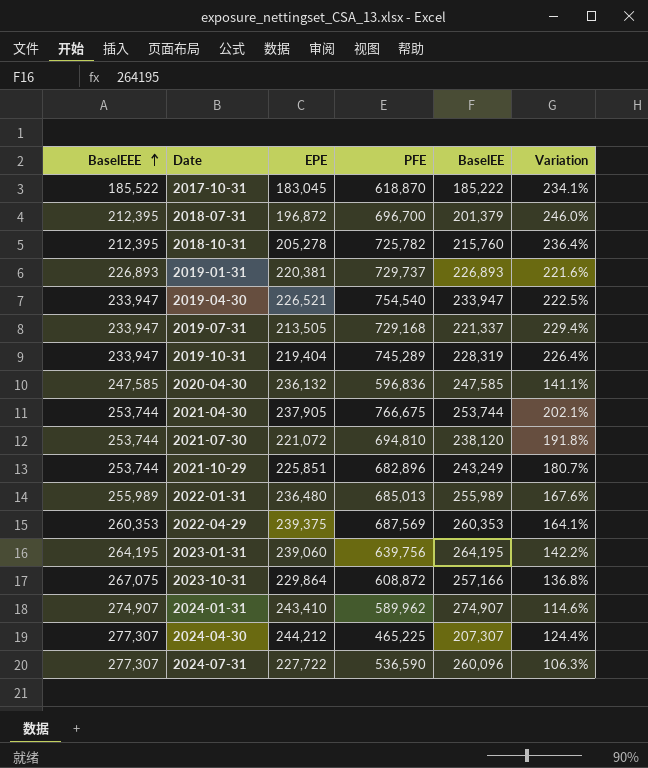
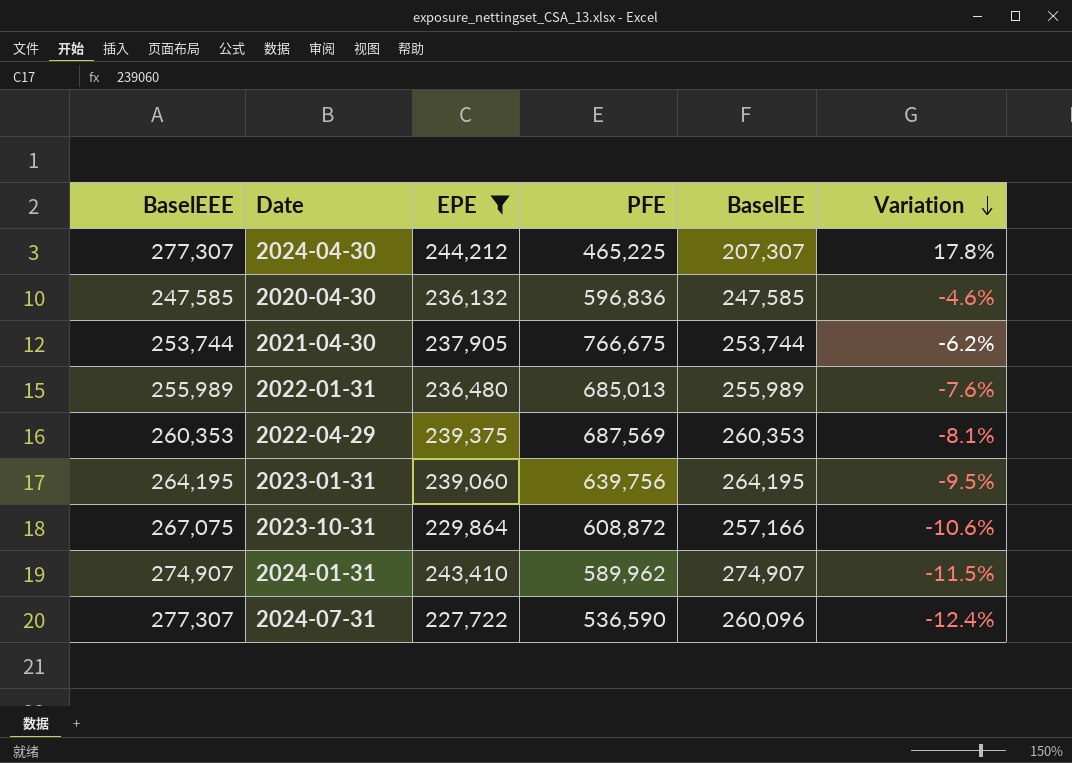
filter: none -> EPE >= 227,722
row order: BaselEEE ascending -> Variation descending
column Variation | formula: ([PFE] - [BaselEE]) / [BaselEE] -> ([EPE] - [BaselEE]) / [BaselEE]

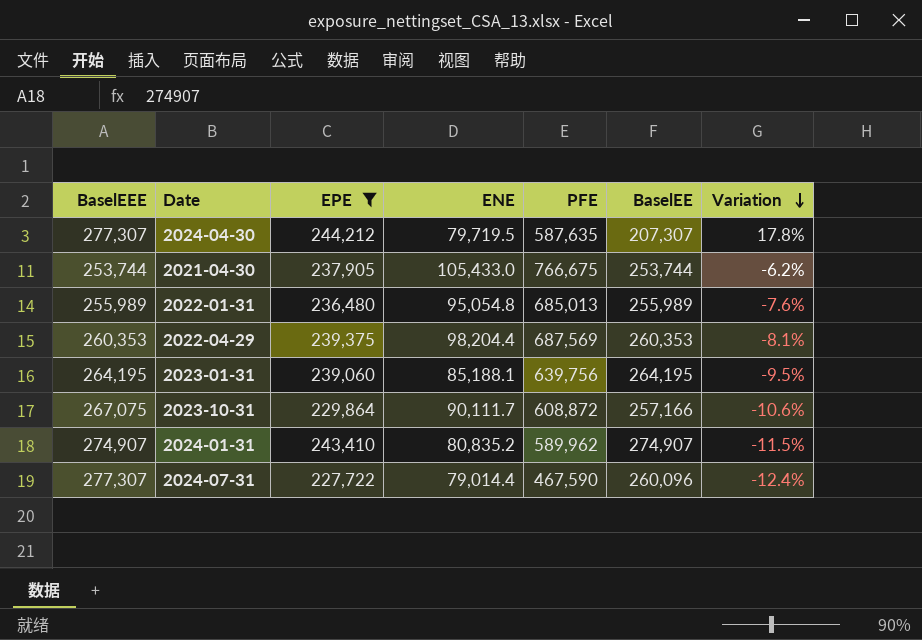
column ENE | position: none -> 4
row 2020-04-30: 247,585 | 236,132 | 596,836 | 247,585 | -4.6% -> none
2024-04-30 | PFE: 465,225 -> 587,635
2024-07-31 | PFE: 536,590 -> 467,590

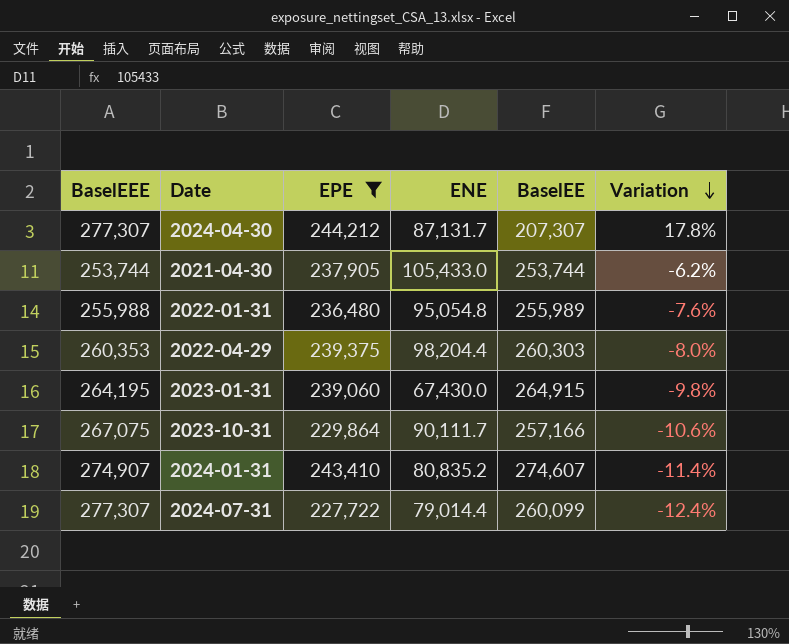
column PFE | position: 5 -> none
2024-04-30 | ENE: 79,719.5 -> 87,131.7
2022-01-31 | BaselEEE: 255,989 -> 255,988
2022-04-29 | BaselEE: 260,353 -> 260,303
2022-04-29 | Variation: -8.1% -> -8.0%
2023-01-31 | ENE: 85,188.1 -> 67,430.0
2023-01-31 | BaselEE: 264,195 -> 264,915
2023-01-31 | Variation: -9.5% -> -9.8%
2024-01-31 | BaselEE: 274,907 -> 274,607
2024-01-31 | Variation: -11.5% -> -11.4%
2024-07-31 | BaselEE: 260,096 -> 260,099

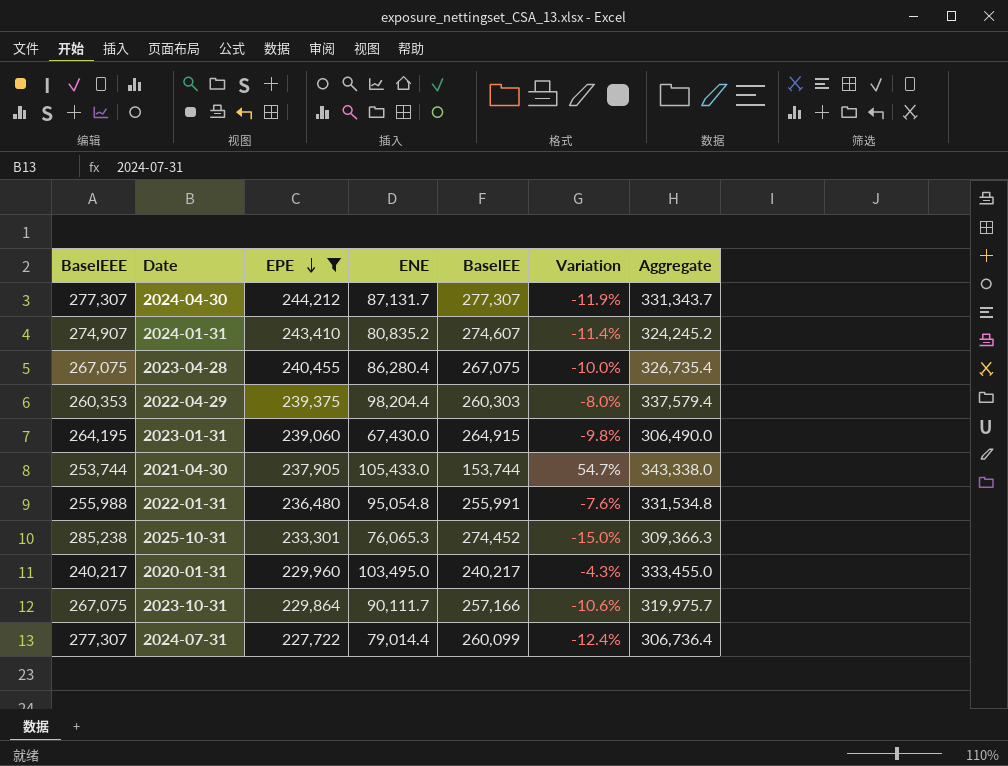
row order: Variation descending -> EPE descending
column Aggregate | formula: none -> [EPE] + [ENE]
2024-04-30 | BaselEE: 207,307 -> 277,307
2024-04-30 | Variation: 17.8% -> -11.9%
row 2023-04-28: none -> 267,075 | 240,455 | 86,280.4 | 267,075 | -10.0% | 326,735.4
2021-04-30 | BaselEE: 253,744 -> 153,744
2021-04-30 | Variation: -6.2% -> 54.7%
2022-01-31 | BaselEE: 255,989 -> 255,991
row 2025-10-31: none -> 285,238 | 233,301 | 76,065.3 | 274,452 | -15.0% | 309,366.3
row 2020-01-31: none -> 240,217 | 229,960 | 103,495.0 | 240,217 | -4.3% | 333,455.0

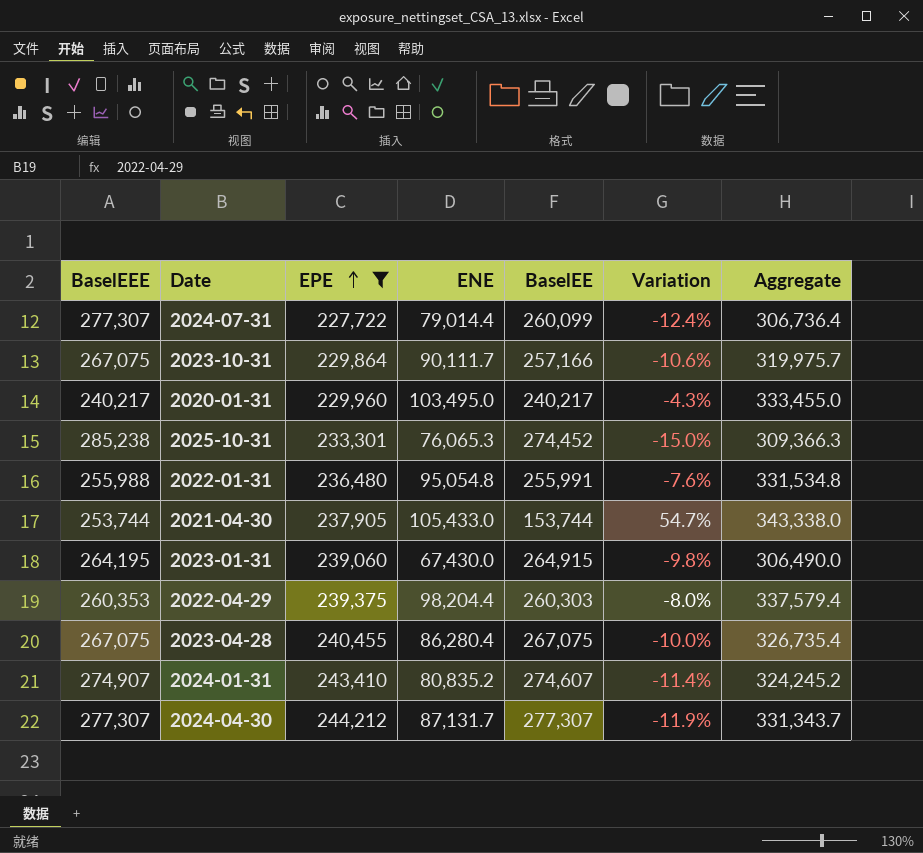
row order: EPE descending -> EPE ascending

